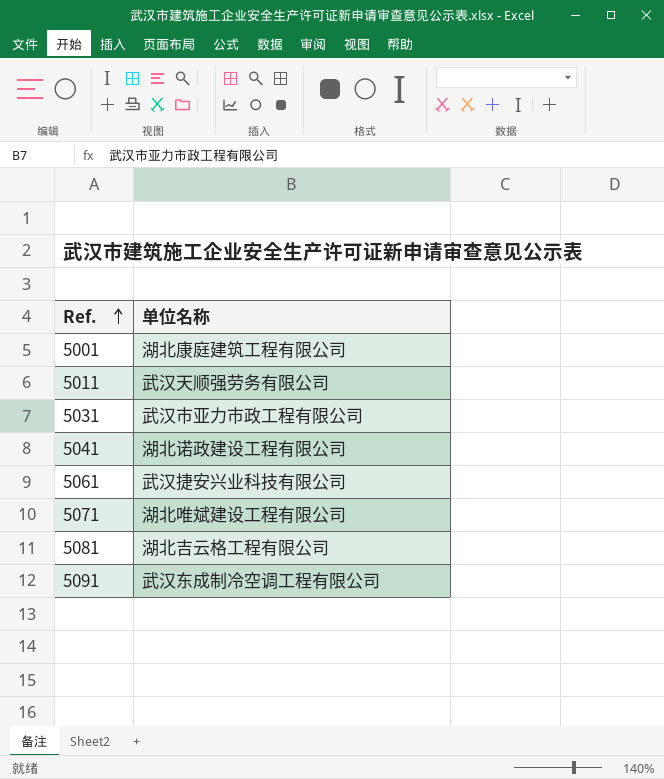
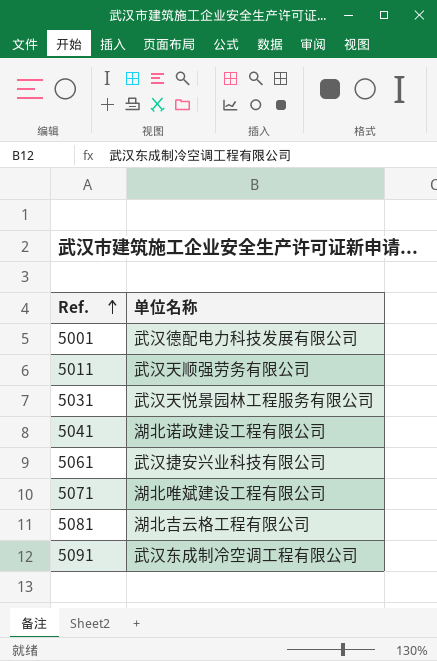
5001 | 单位名称: 湖北康庭建筑工程有限公司 -> 武汉德配电力科技发展有限公司
5031 | 单位名称: 武汉市亚力市政工程有限公司 -> 武汉天悦景园林工程服务有限公司

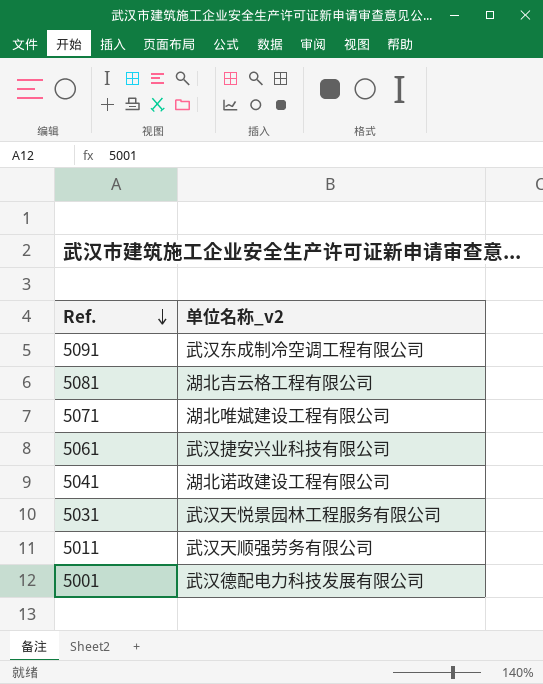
row order: Ref. ascending -> Ref. descending
column name: 单位名称 -> 单位名称_v2

